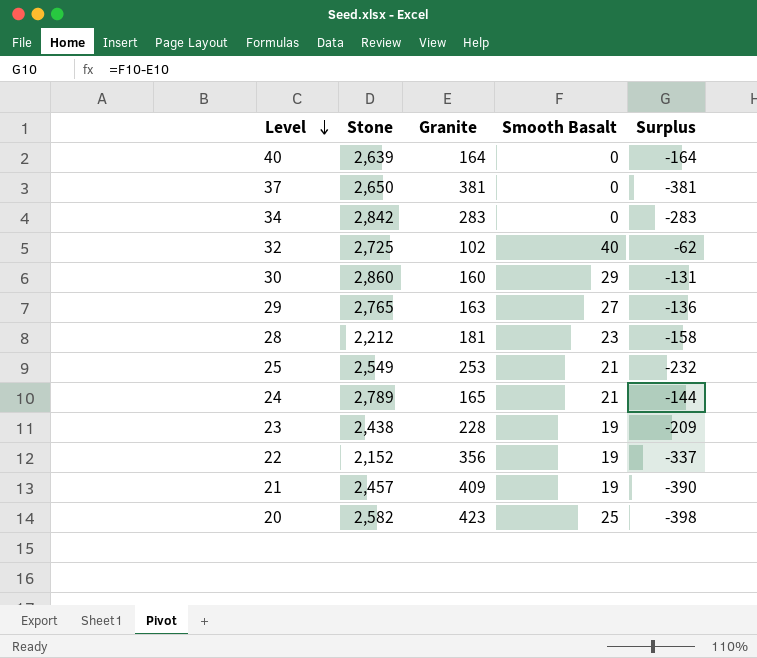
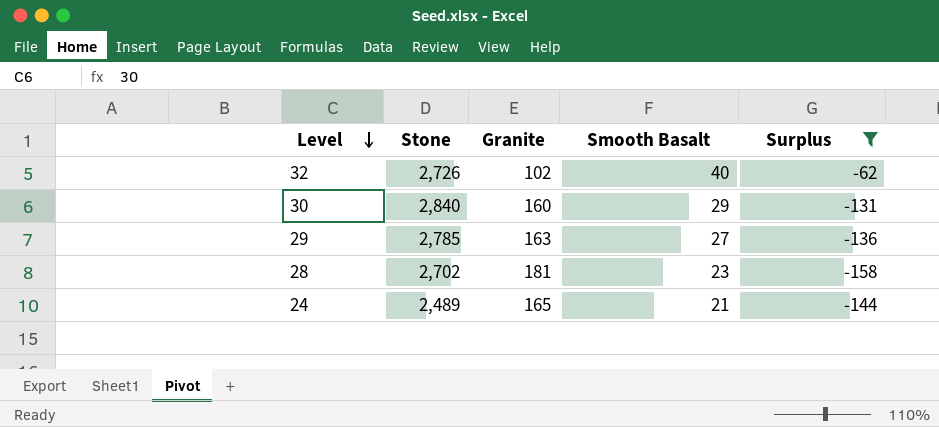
filter: none -> Surplus >= -158
32 | Stone: 2,725 -> 2,726
30 | Stone: 2,860 -> 2,840
29 | Stone: 2,765 -> 2,785
28 | Stone: 2,212 -> 2,702
24 | Stone: 2,789 -> 2,489

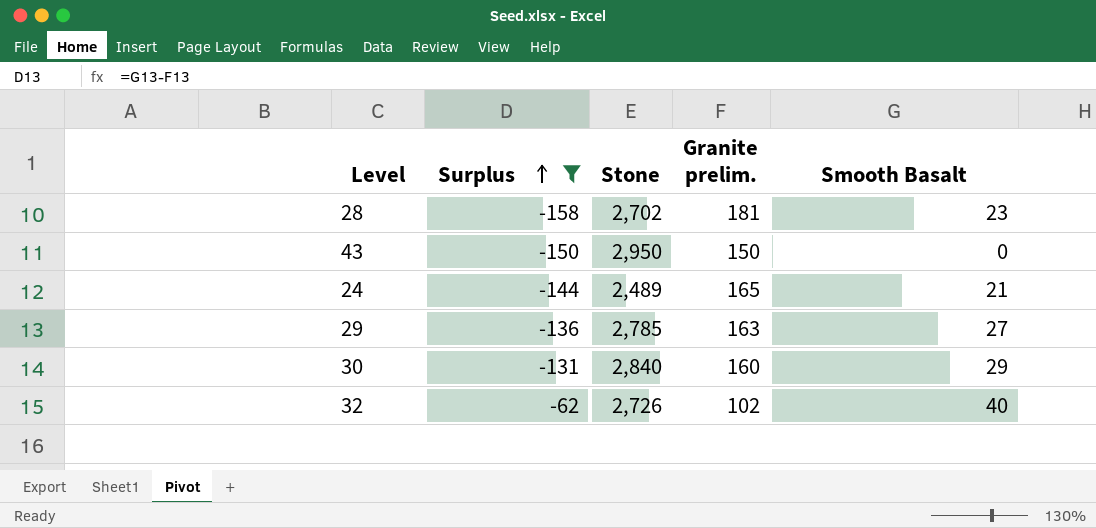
row order: Level descending -> Surplus ascending
column Surplus | position: 5 -> 2
column name: Granite -> Granite prelim.
row 43: none -> -150 | 2,950 | 150 | 0

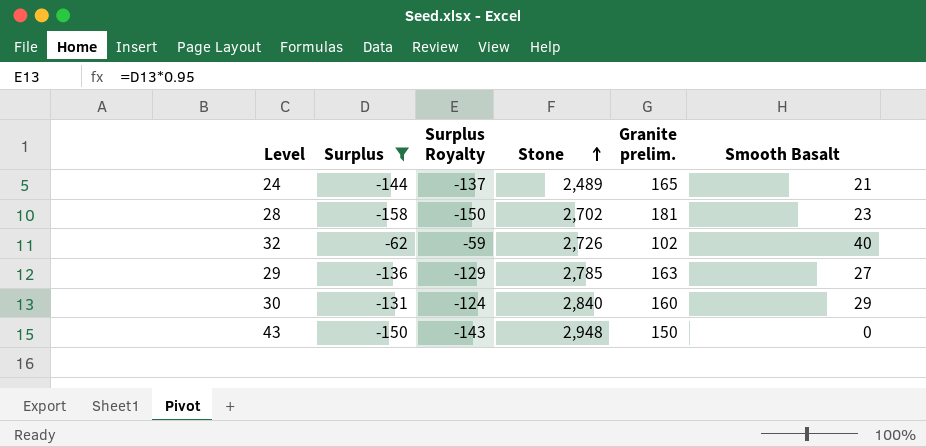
row order: Surplus ascending -> Stone ascending
column Surplus Royalty | formula: none -> [Surplus] * 0.95
43 | Stone: 2,950 -> 2,948

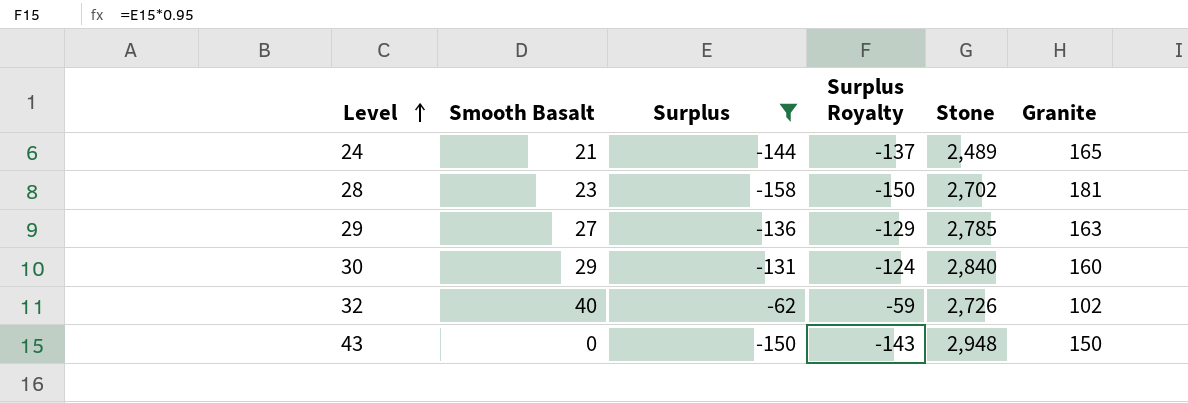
row order: Stone ascending -> Level ascending
column Smooth Basalt | position: 6 -> 2
column name: Granite prelim. -> Granite

